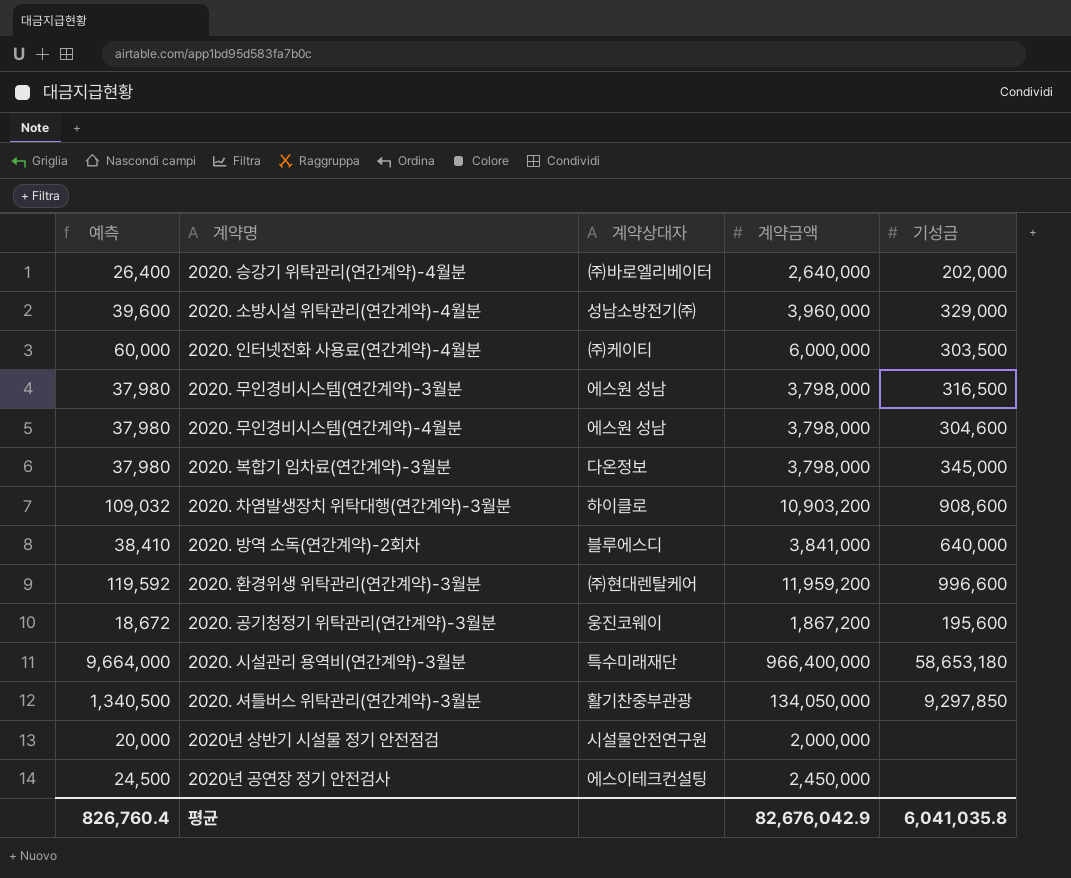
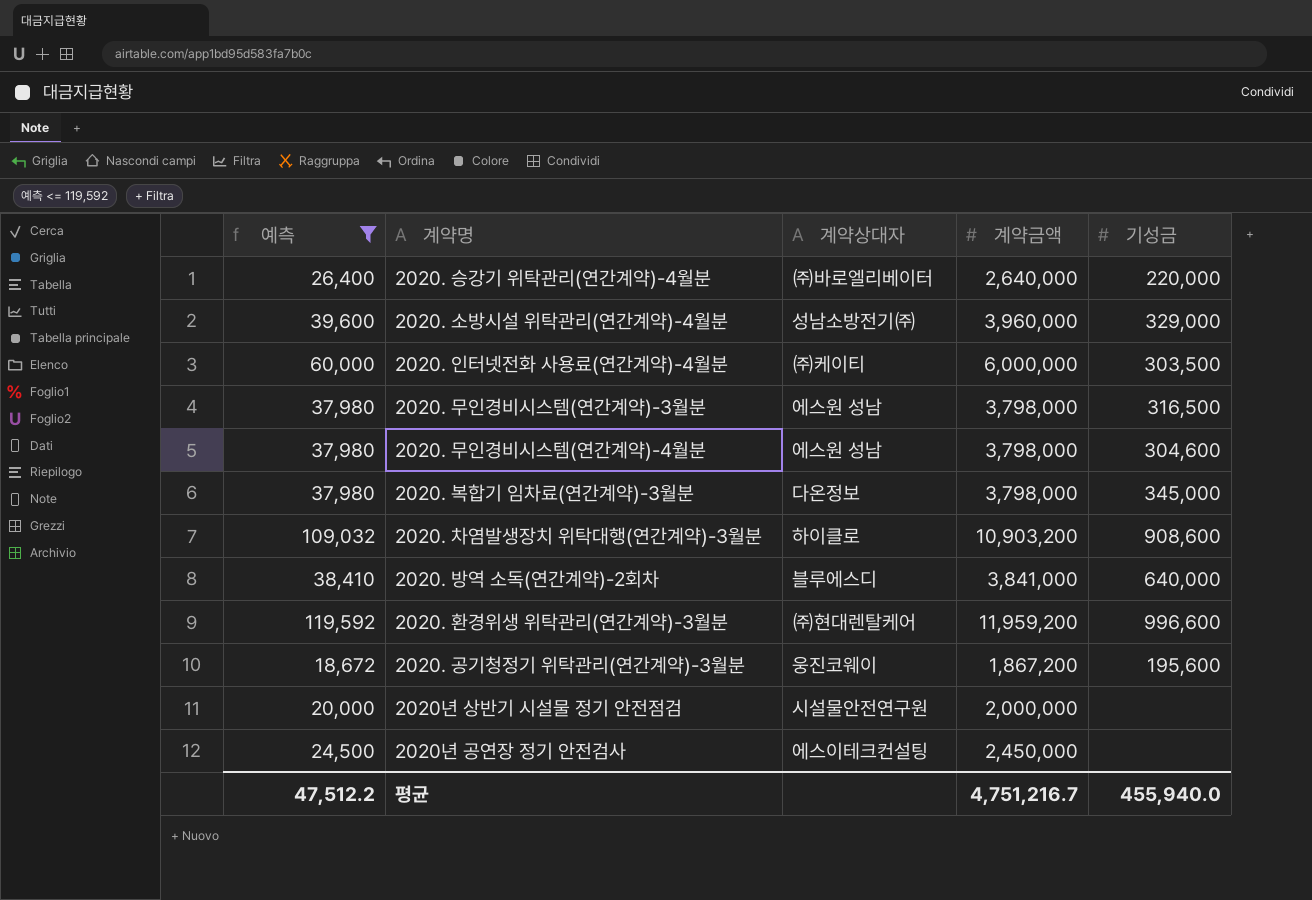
filter: none -> 예측 <= 119,592
2020. 승강기 위탁관리(연간계약)-4월분 | 기성금: 202,000 -> 220,000
평균 | 예측: 826,760.4 -> 47,512.2
평균 | 계약금액: 82,676,042.9 -> 4,751,216.7
평균 | 기성금: 6,041,035.8 -> 455,940.0

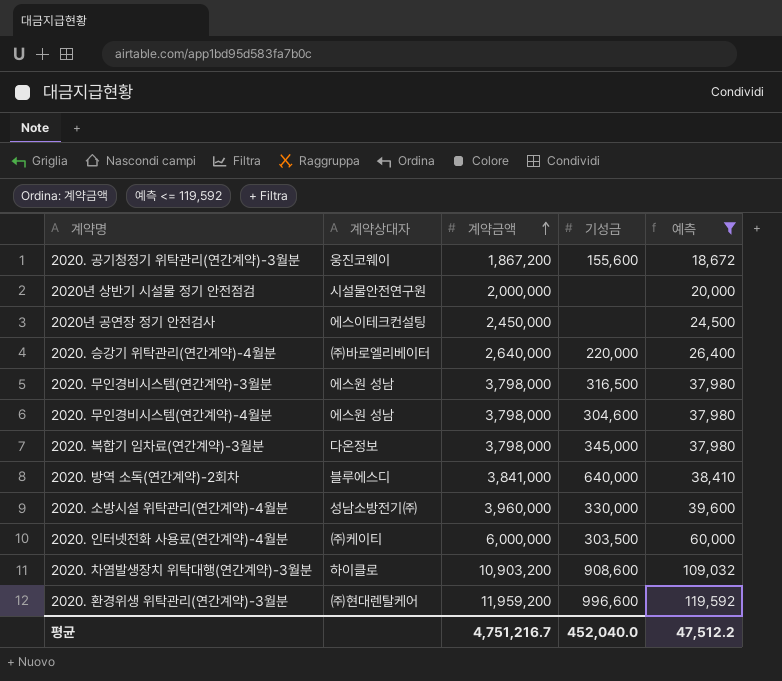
row order: none -> 계약금액 ascending
column 예측 | position: 1 -> 5
2020. 공기청정기 위탁관리(연간계약)-3월분 | 기성금: 195,600 -> 155,600
2020. 소방시설 위탁관리(연간계약)-4월분 | 기성금: 329,000 -> 330,000
평균 | 기성금: 455,940.0 -> 452,040.0

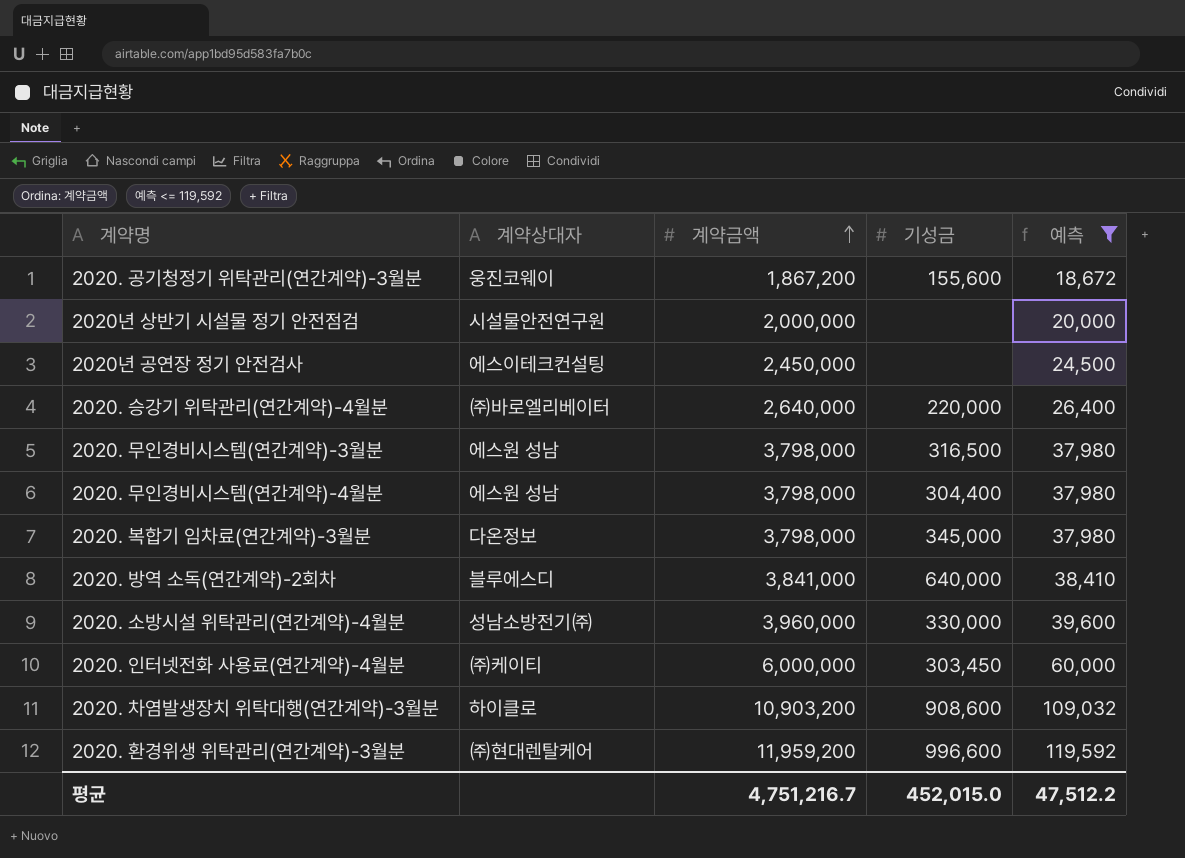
2020. 무인경비시스템(연간계약)-4월분 | 기성금: 304,600 -> 304,400
2020. 인터넷전화 사용료(연간계약)-4월분 | 기성금: 303,500 -> 303,450
평균 | 기성금: 452,040.0 -> 452,015.0

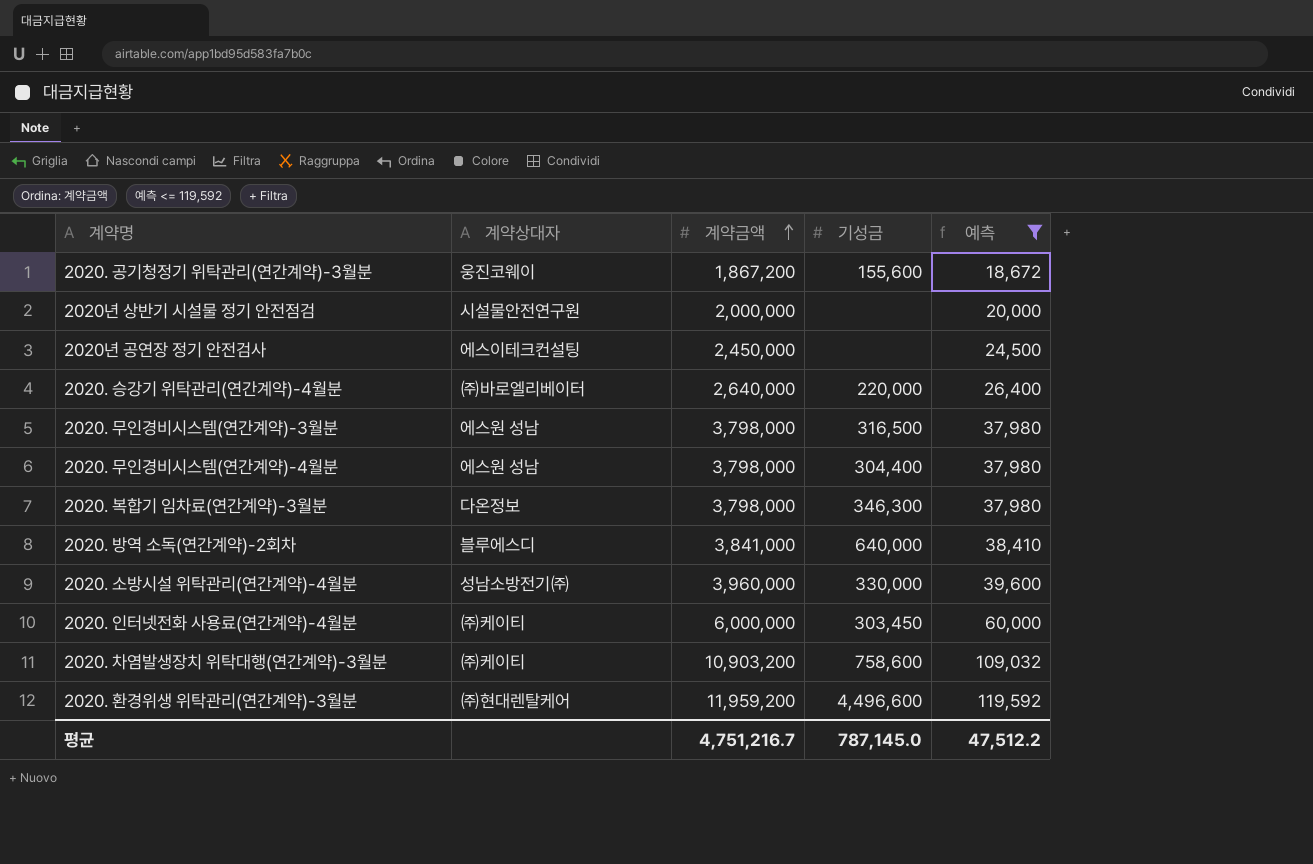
2020. 복합기 임차료(연간계약)-3월분 | 기성금: 345,000 -> 346,300
2020. 차염발생장치 위탁대행(연간계약)-3월분 | 계약상대자: 하이클로 -> ㈜케이티
2020. 차염발생장치 위탁대행(연간계약)-3월분 | 기성금: 908,600 -> 758,600
2020. 환경위생 위탁관리(연간계약)-3월분 | 기성금: 996,600 -> 4,496,600
평균 | 기성금: 452,015.0 -> 787,145.0

